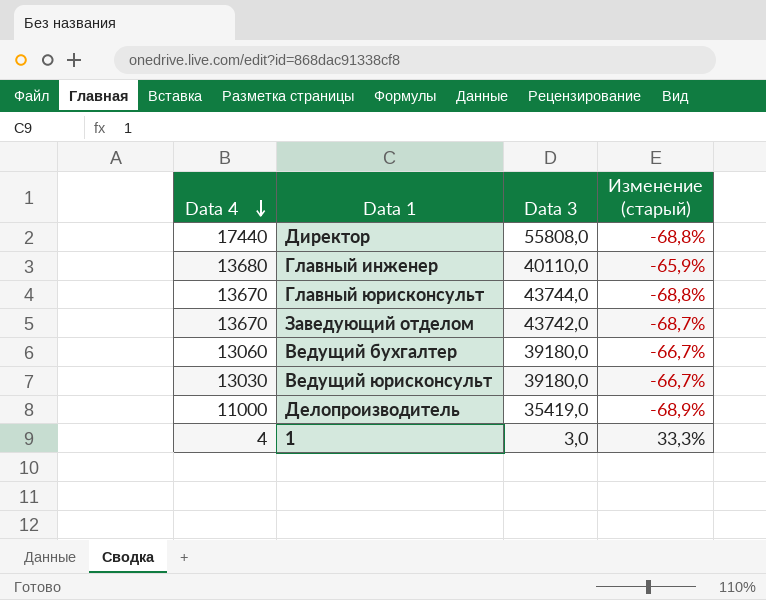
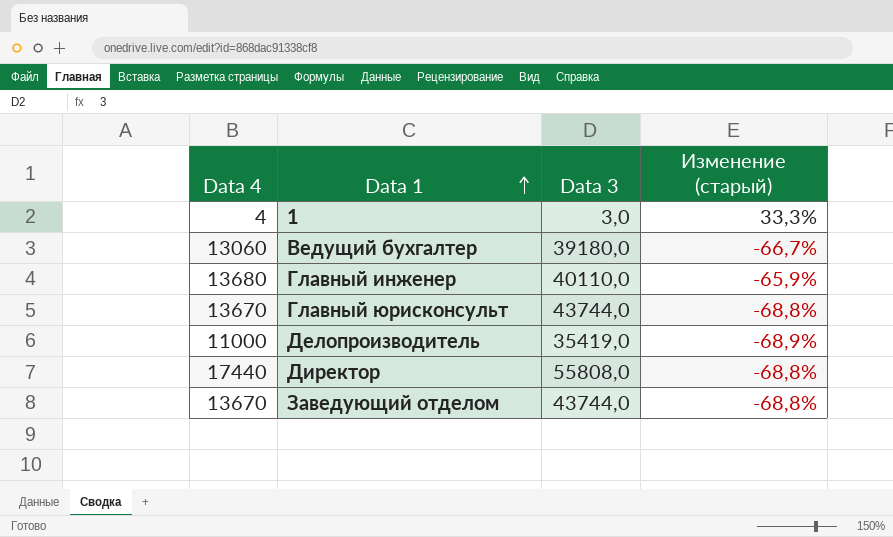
row order: Data 4 descending -> Data 1 ascending
row Ведущий юрисконсульт: 13030 | 39180,0 | -66,7% -> none
Заведующий отделом | Data 3: 43742,0 -> 43744,0
Заведующий отделом | Изменение (старый): -68,7% -> -68,8%

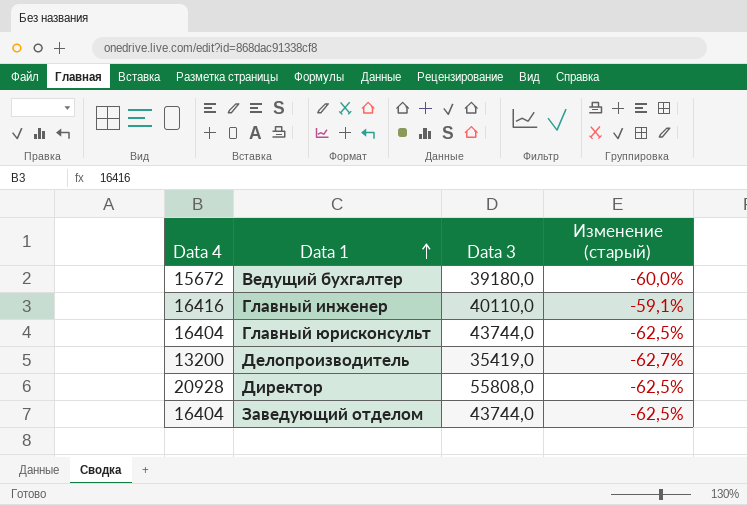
row 1: 4 | 3,0 | 33,3% -> none
Ведущий бухгалтер | Data 4: 13060 -> 15672
Ведущий бухгалтер | Изменение (старый): -66,7% -> -60,0%
Главный инженер | Data 4: 13680 -> 16416
Главный инженер | Изменение (старый): -65,9% -> -59,1%
Главный юрисконсульт | Data 4: 13670 -> 16404
Главный юрисконсульт | Изменение (старый): -68,8% -> -62,5%
Делопроизводитель | Data 4: 11000 -> 13200
Делопроизводитель | Изменение (старый): -68,9% -> -62,7%
Директор | Data 4: 17440 -> 20928
Директор | Изменение (старый): -68,8% -> -62,5%
Заведующий отделом | Data 4: 13670 -> 16404
Заведующий отделом | Изменение (старый): -68,8% -> -62,5%

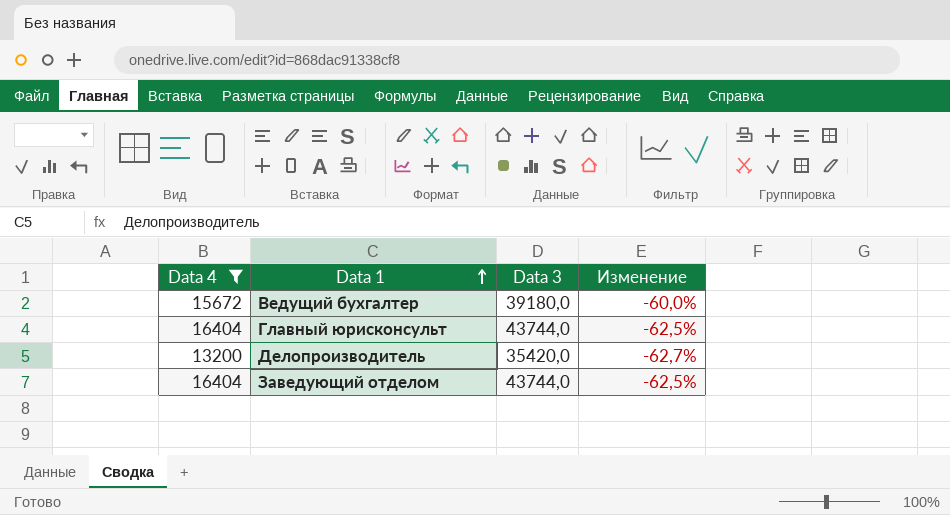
filter: none -> Data 4 <= 16404
column name: Изменение (старый) -> Изменение
Делопроизводитель | Data 3: 35419,0 -> 35420,0

